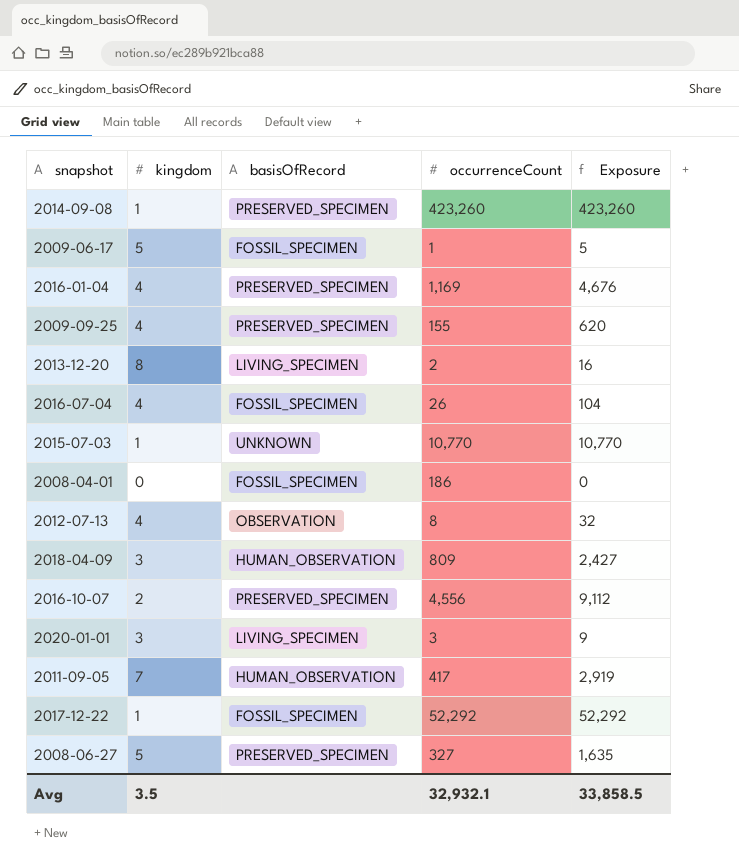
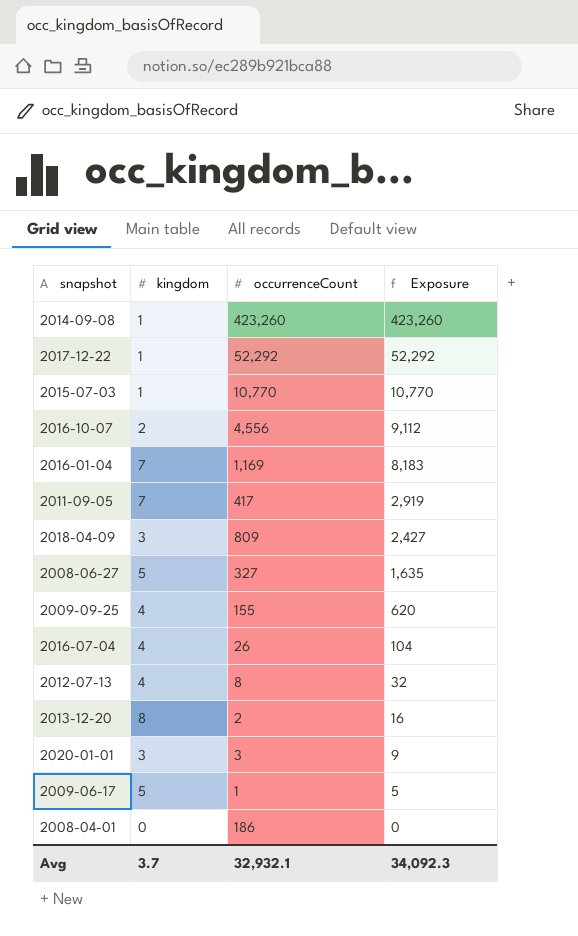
row order: none -> Exposure descending
column basisOfRecord | position: 3 -> none
2016-01-04 | kingdom: 4 -> 7
2016-01-04 | Exposure: 4,676 -> 8,183
Avg | kingdom: 3.5 -> 3.7
Avg | Exposure: 33,858.5 -> 34,092.3

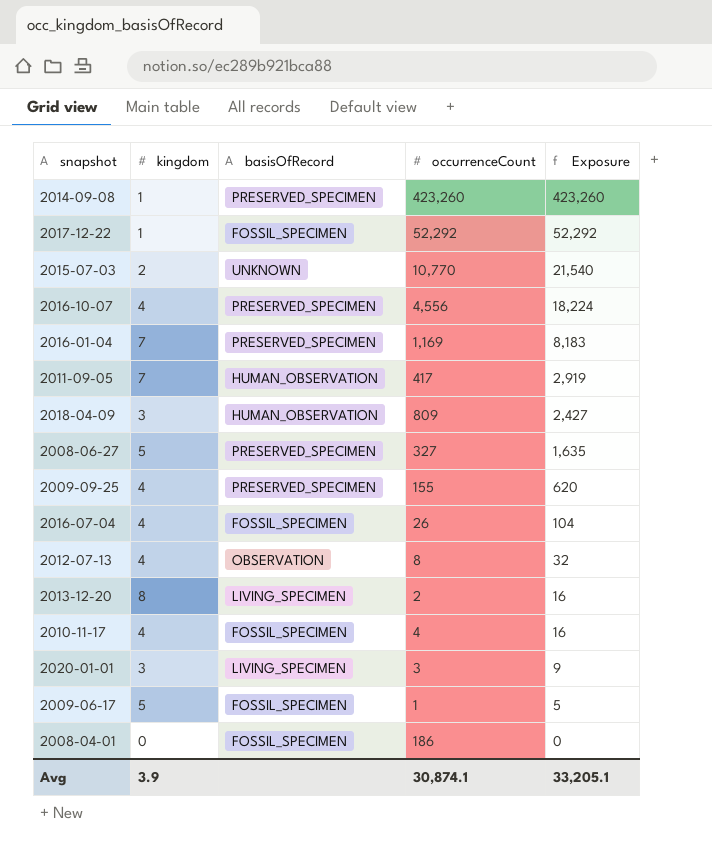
column basisOfRecord | position: none -> 3
2015-07-03 | kingdom: 1 -> 2
2015-07-03 | Exposure: 10,770 -> 21,540
2016-10-07 | kingdom: 2 -> 4
2016-10-07 | Exposure: 9,112 -> 18,224
row 2010-11-17: none -> 4 | FOSSIL_SPECIMEN | 4 | 16
Avg | kingdom: 3.7 -> 3.9
Avg | occurrenceCount: 32,932.1 -> 30,874.1
Avg | Exposure: 34,092.3 -> 33,205.1

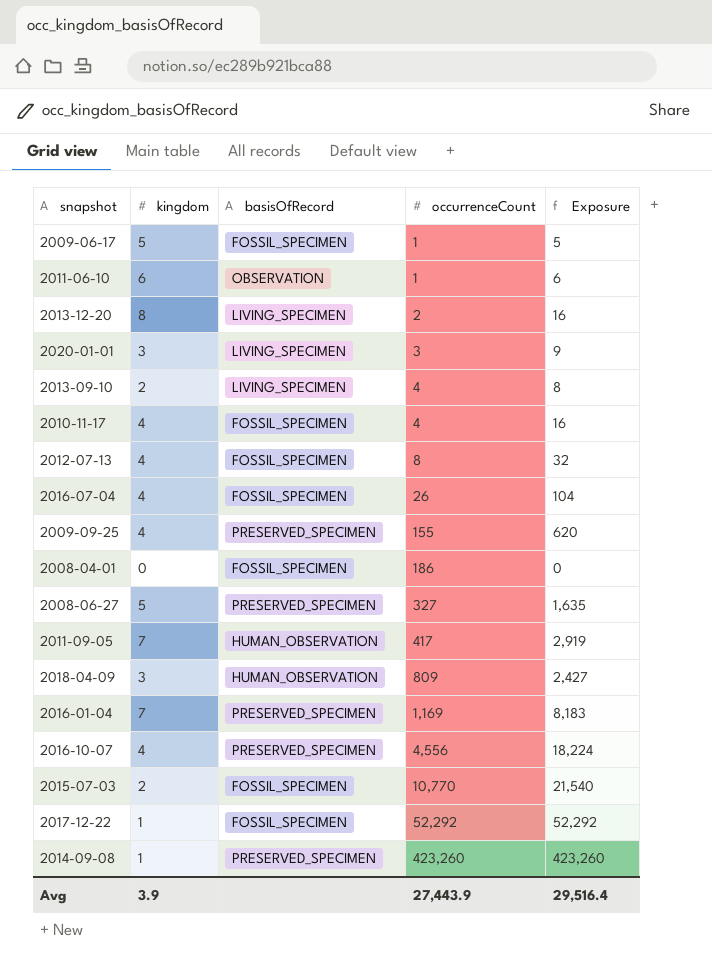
row order: Exposure descending -> occurrenceCount ascending
row 2011-06-10: none -> 6 | OBSERVATION | 1 | 6
row 2013-09-10: none -> 2 | LIVING_SPECIMEN | 4 | 8
2012-07-13 | basisOfRecord: OBSERVATION -> FOSSIL_SPECIMEN
2015-07-03 | basisOfRecord: UNKNOWN -> FOSSIL_SPECIMEN
Avg | occurrenceCount: 30,874.1 -> 27,443.9
Avg | Exposure: 33,205.1 -> 29,516.4

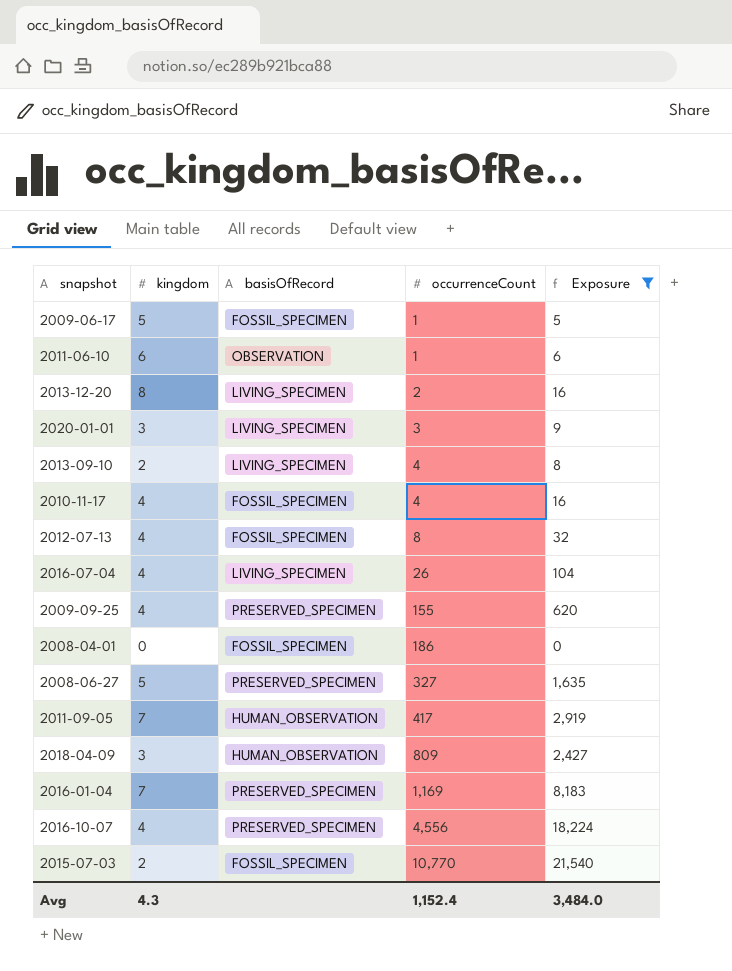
filter: none -> Exposure <= 21,540
2016-07-04 | basisOfRecord: FOSSIL_SPECIMEN -> LIVING_SPECIMEN
Avg | kingdom: 3.9 -> 4.3
Avg | occurrenceCount: 27,443.9 -> 1,152.4
Avg | Exposure: 29,516.4 -> 3,484.0

